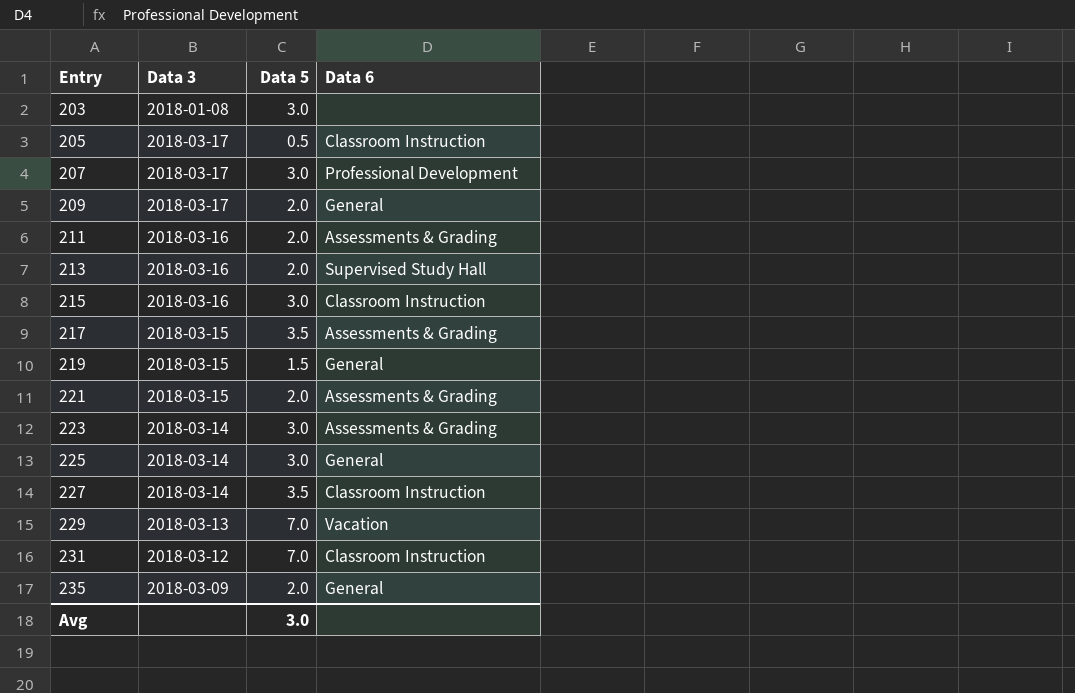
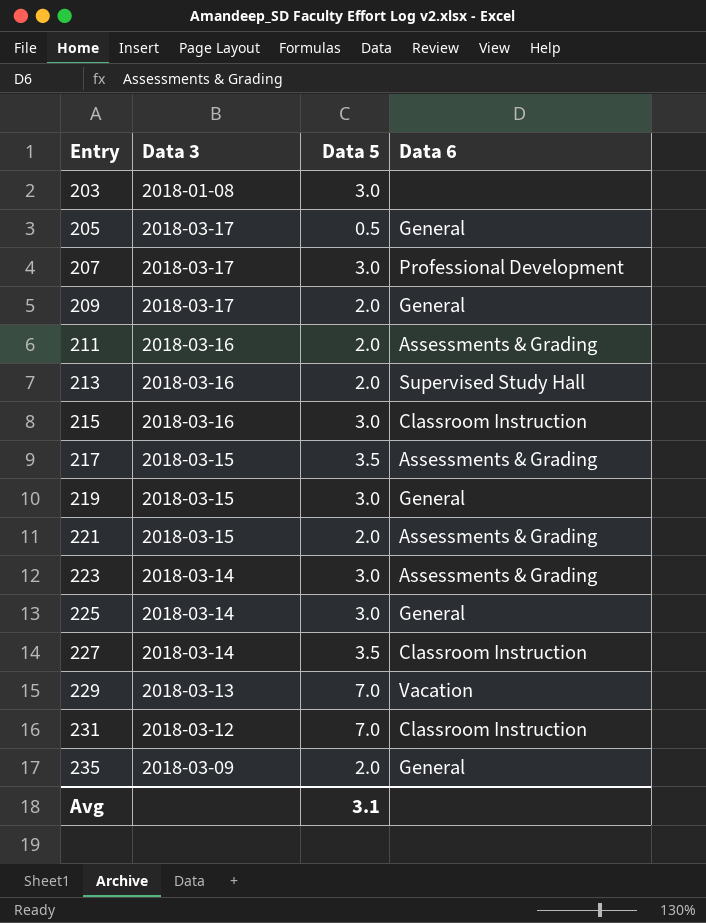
205 | Data 6: Classroom Instruction -> General
219 | Data 5: 1.5 -> 3.0
Avg | Data 5: 3.0 -> 3.1

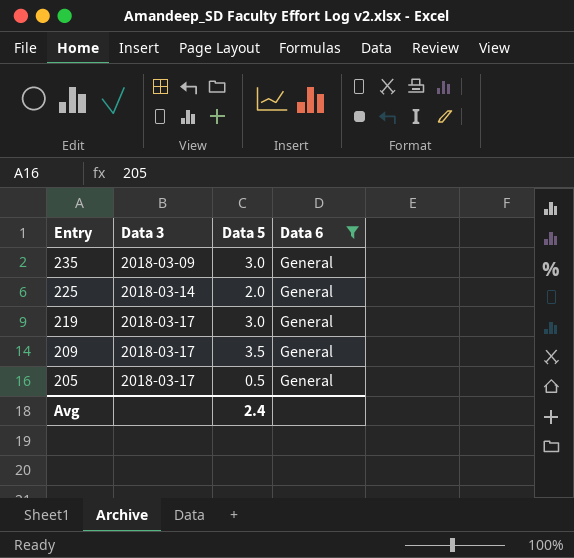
filter: none -> Data 6 = General
row order: Entry ascending -> Entry descending
235 | Data 5: 2.0 -> 3.0
225 | Data 5: 3.0 -> 2.0
219 | Data 3: 2018-03-15 -> 2018-03-17
209 | Data 5: 2.0 -> 3.5
Avg | Data 5: 3.1 -> 2.4

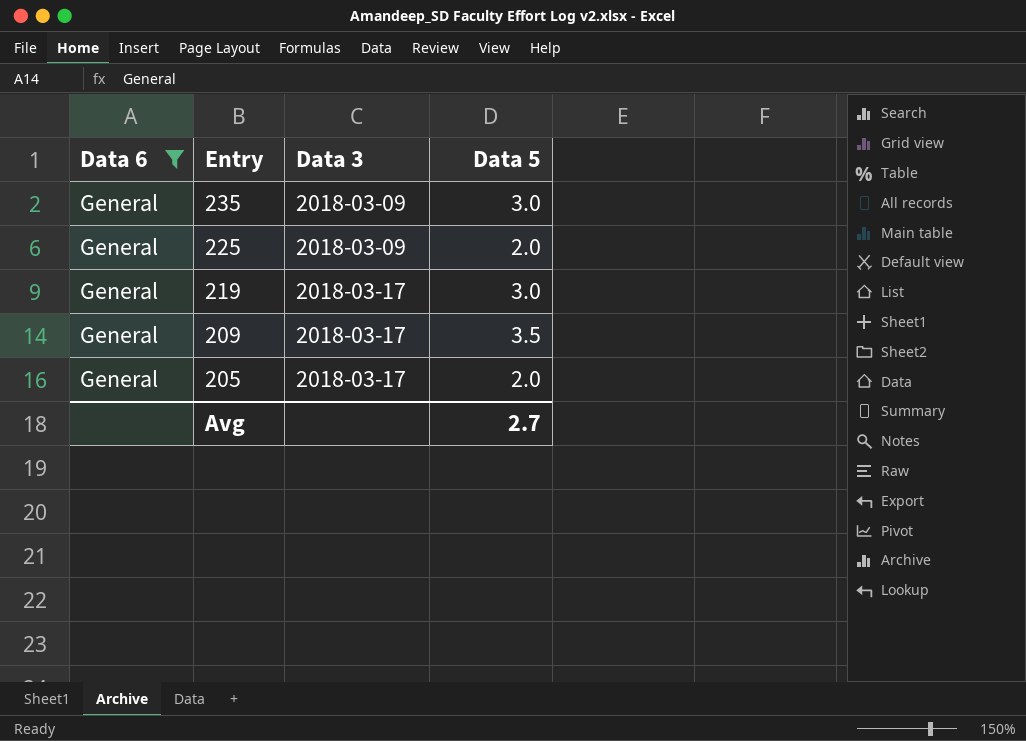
column Data 6 | position: 4 -> 1
225 | Data 3: 2018-03-14 -> 2018-03-09
205 | Data 5: 0.5 -> 2.0
Avg | Data 5: 2.4 -> 2.7

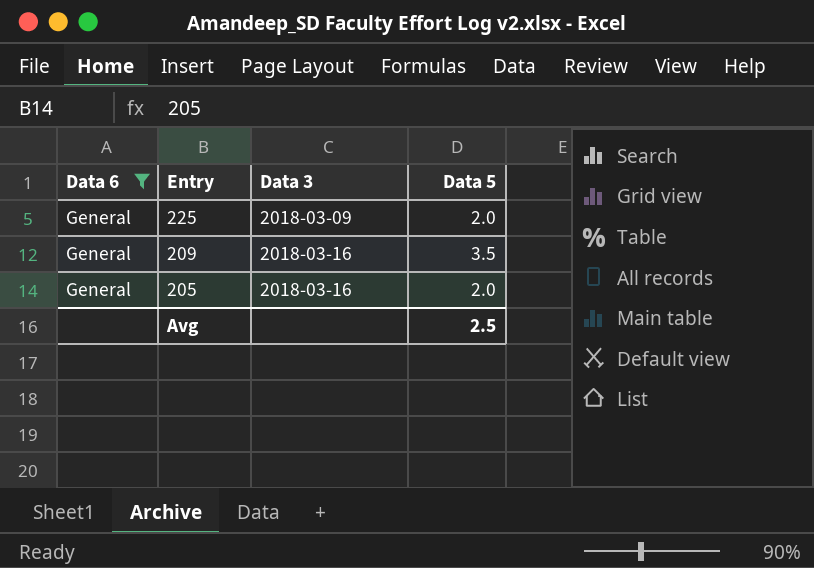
row 235: General | 2018-03-09 | 3.0 -> none
row 219: General | 2018-03-17 | 3.0 -> none
209 | Data 3: 2018-03-17 -> 2018-03-16
205 | Data 3: 2018-03-17 -> 2018-03-16
Avg | Data 5: 2.7 -> 2.5

